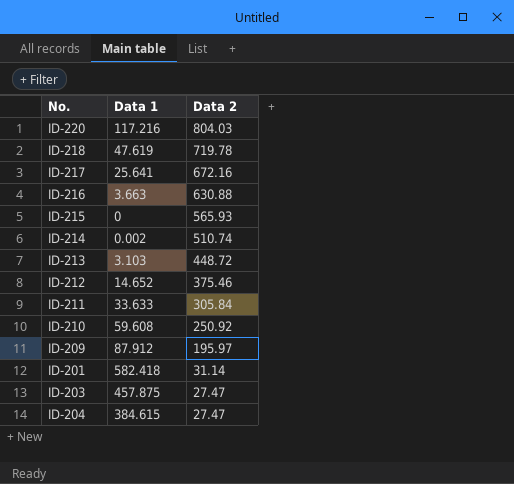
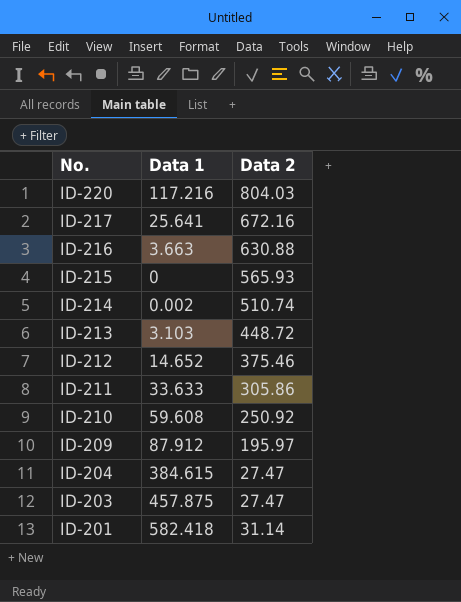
row order: Data 2 descending -> No. descending
row ID-218: 47.619 | 719.78 -> none
ID-211 | Data 2: 305.84 -> 305.86

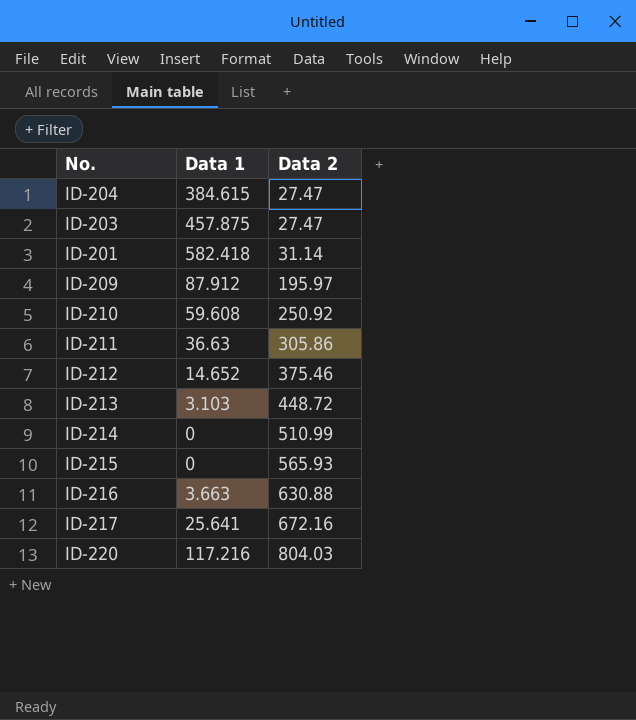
row order: No. descending -> Data 2 ascending
ID-211 | Data 1: 33.633 -> 36.63
ID-214 | Data 1: 0.002 -> 0
ID-214 | Data 2: 510.74 -> 510.99

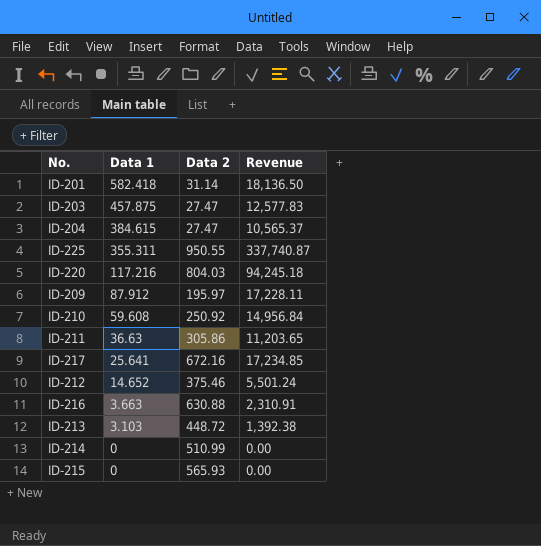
row order: Data 2 ascending -> Data 1 descending
column Revenue | formula: none -> [Data 1] * [Data 2]
row ID-225: none -> 355.311 | 950.55 | 337,740.87

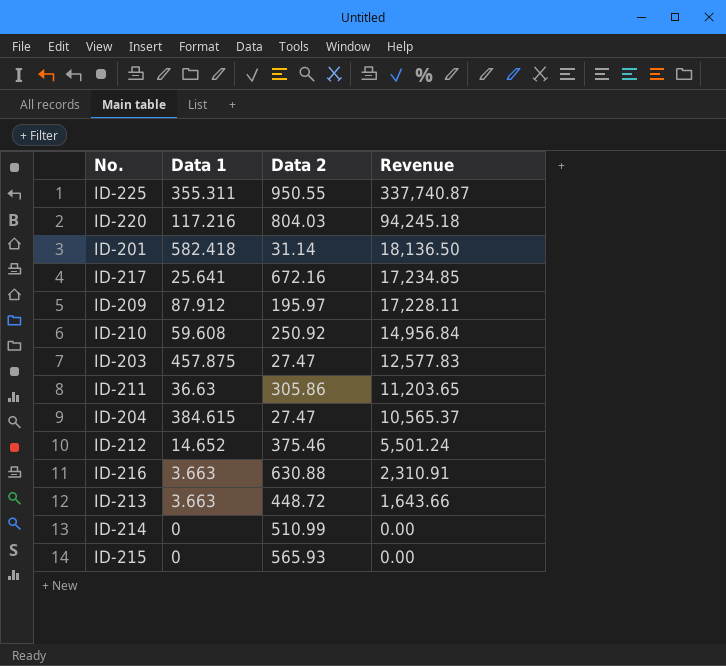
row order: Data 1 descending -> Revenue descending
ID-213 | Data 1: 3.103 -> 3.663
ID-213 | Revenue: 1,392.38 -> 1,643.66

